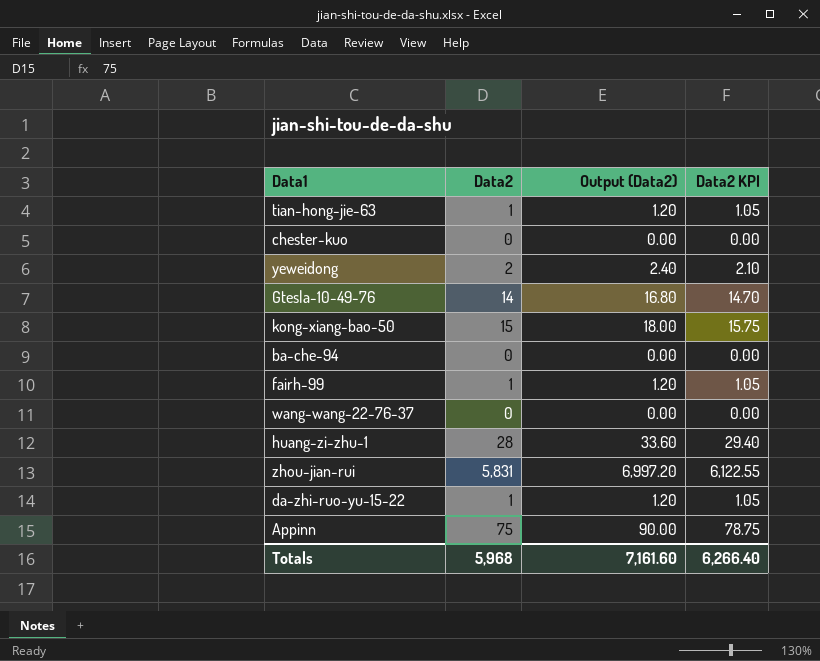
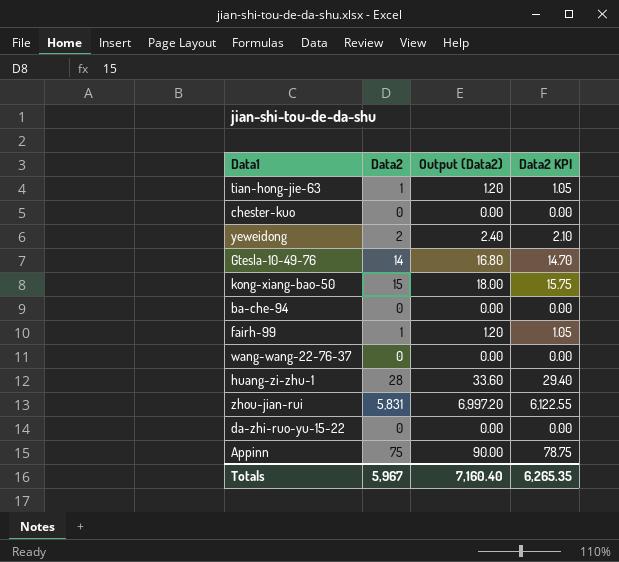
da-zhi-ruo-yu-15-22 | Data2: 1 -> 0
da-zhi-ruo-yu-15-22 | Output (Data2): 1.20 -> 0.00
da-zhi-ruo-yu-15-22 | Data2 KPI: 1.05 -> 0.00
Totals | Data2: 5,968 -> 5,967
Totals | Output (Data2): 7,161.60 -> 7,160.40
Totals | Data2 KPI: 6,266.40 -> 6,265.35

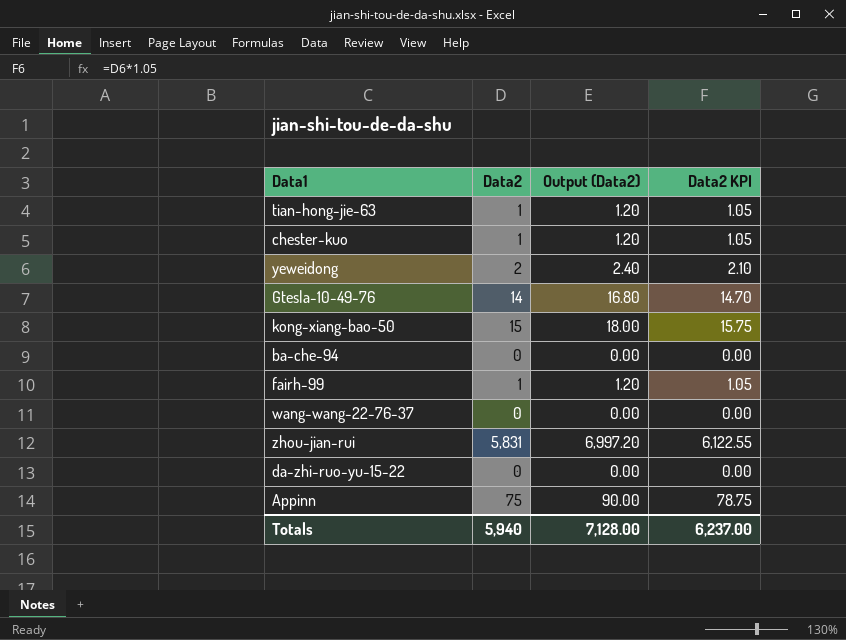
row huang-zi-zhu-1: 28 | 33.60 | 29.40 -> none
chester-kuo | Data2: 0 -> 1
chester-kuo | Output (Data2): 0.00 -> 1.20
chester-kuo | Data2 KPI: 0.00 -> 1.05
Totals | Data2: 5,967 -> 5,940
Totals | Output (Data2): 7,160.40 -> 7,128.00
Totals | Data2 KPI: 6,265.35 -> 6,237.00

